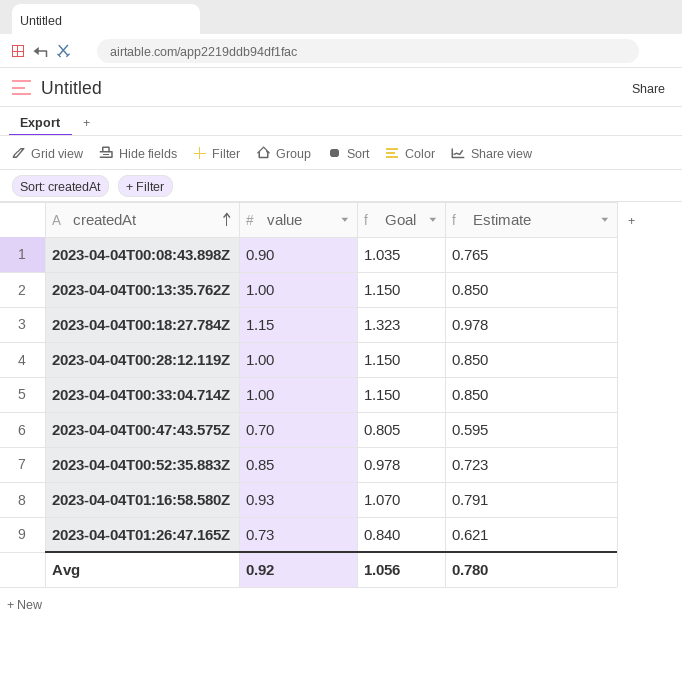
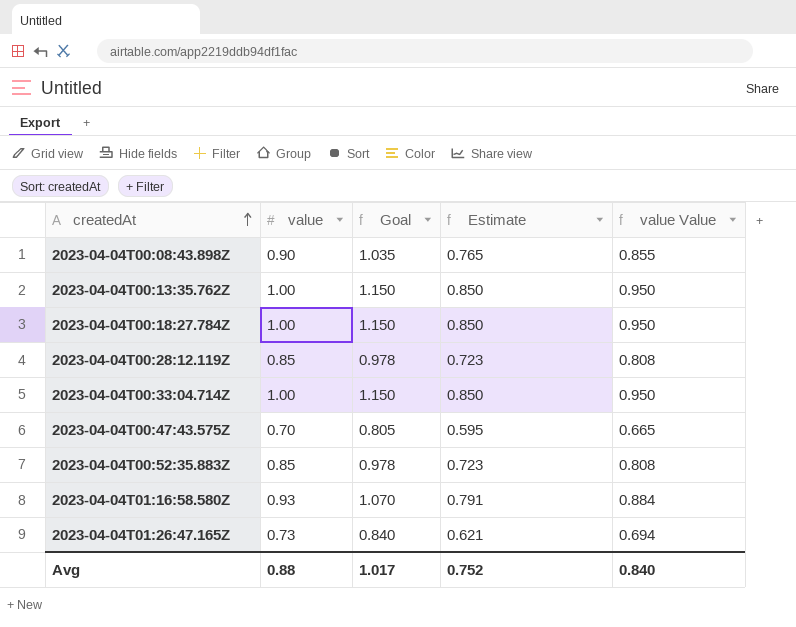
column value Value | formula: none -> [value] * 0.95
2023-04-04T00:18:27.784Z | value: 1.15 -> 1.00
2023-04-04T00:18:27.784Z | Goal: 1.323 -> 1.150
2023-04-04T00:18:27.784Z | Estimate: 0.978 -> 0.850
2023-04-04T00:28:12.119Z | value: 1.00 -> 0.85
2023-04-04T00:28:12.119Z | Goal: 1.150 -> 0.978
2023-04-04T00:28:12.119Z | Estimate: 0.850 -> 0.723
Avg | value: 0.92 -> 0.88
Avg | Goal: 1.056 -> 1.017
Avg | Estimate: 0.780 -> 0.752

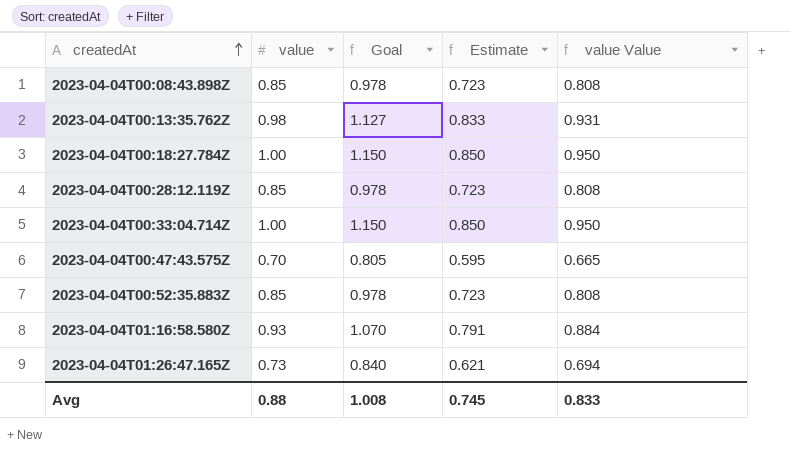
2023-04-04T00:08:43.898Z | value: 0.90 -> 0.85
2023-04-04T00:08:43.898Z | Goal: 1.035 -> 0.978
2023-04-04T00:08:43.898Z | Estimate: 0.765 -> 0.723
2023-04-04T00:08:43.898Z | value Value: 0.855 -> 0.808
2023-04-04T00:13:35.762Z | value: 1.00 -> 0.98
2023-04-04T00:13:35.762Z | Goal: 1.150 -> 1.127
2023-04-04T00:13:35.762Z | Estimate: 0.850 -> 0.833
2023-04-04T00:13:35.762Z | value Value: 0.950 -> 0.931
Avg | Goal: 1.017 -> 1.008
Avg | Estimate: 0.752 -> 0.745
Avg | value Value: 0.840 -> 0.833

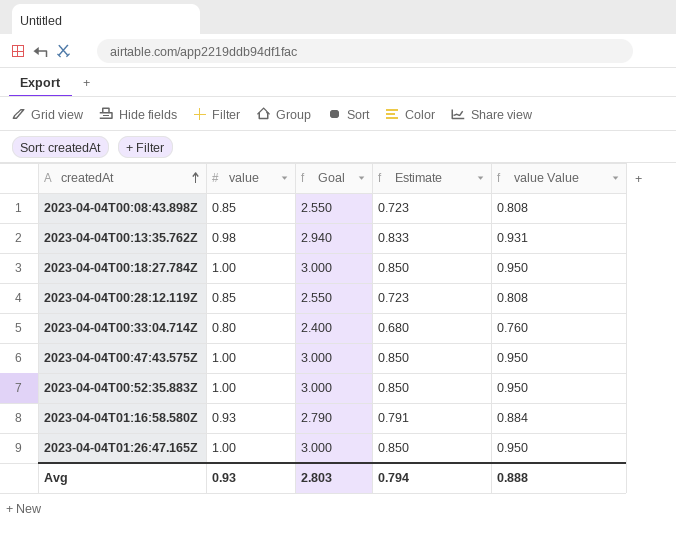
column Goal | formula: [value] * 1.15 -> [value] * 3
2023-04-04T00:33:04.714Z | value: 1.00 -> 0.80
2023-04-04T00:33:04.714Z | Estimate: 0.850 -> 0.680
2023-04-04T00:33:04.714Z | value Value: 0.950 -> 0.760
2023-04-04T00:47:43.575Z | value: 0.70 -> 1.00
2023-04-04T00:47:43.575Z | Estimate: 0.595 -> 0.850
2023-04-04T00:47:43.575Z | value Value: 0.665 -> 0.950
2023-04-04T00:52:35.883Z | value: 0.85 -> 1.00
2023-04-04T00:52:35.883Z | Estimate: 0.723 -> 0.850
2023-04-04T00:52:35.883Z | value Value: 0.808 -> 0.950
2023-04-04T01:26:47.165Z | value: 0.73 -> 1.00
2023-04-04T01:26:47.165Z | Estimate: 0.621 -> 0.850
2023-04-04T01:26:47.165Z | value Value: 0.694 -> 0.950
Avg | value: 0.88 -> 0.93
Avg | Goal: 1.008 -> 2.803
Avg | Estimate: 0.745 -> 0.794
Avg | value Value: 0.833 -> 0.888

